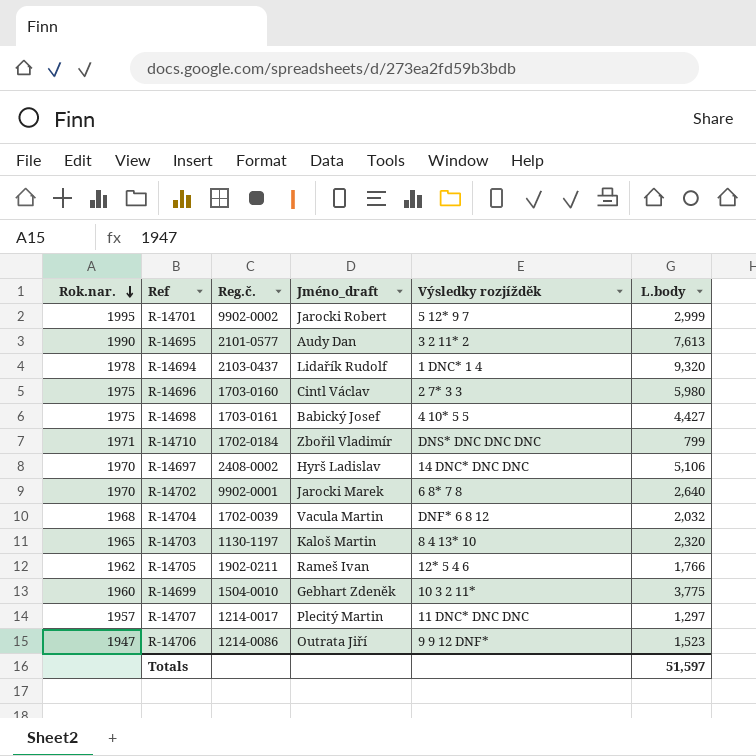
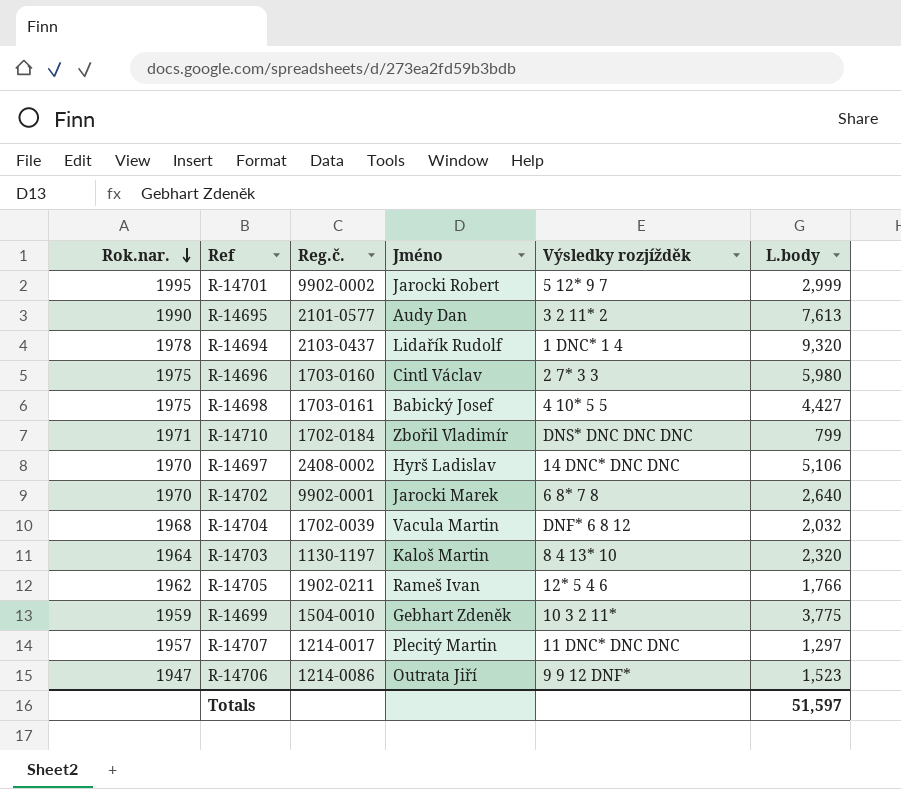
column name: Jméno_draft -> Jméno
R-14703 | Rok.nar.: 1965 -> 1964
R-14699 | Rok.nar.: 1960 -> 1959

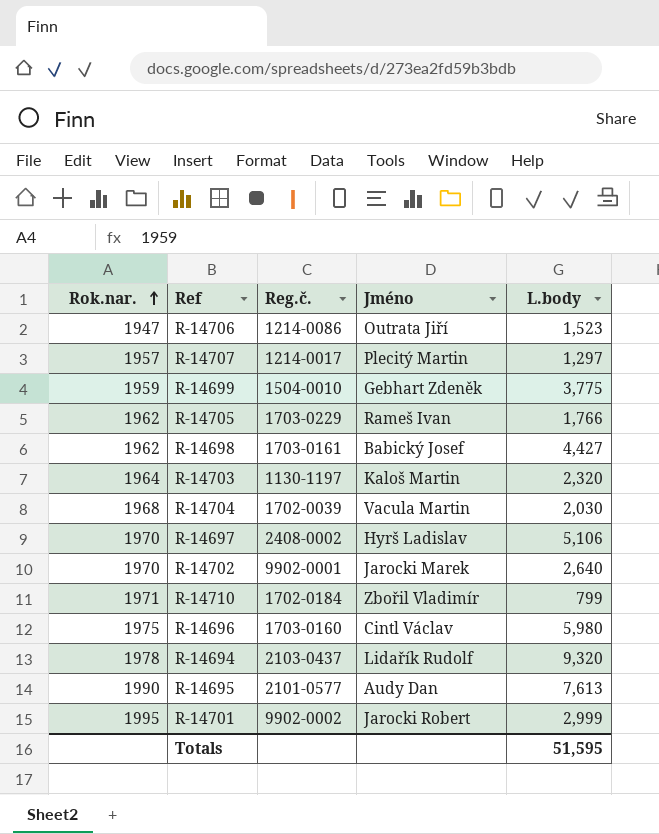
row order: Rok.nar. descending -> Rok.nar. ascending
column Výsledky rozjížděk | position: 5 -> none
R-14705 | Reg.č.: 1902-0211 -> 1703-0229
R-14698 | Rok.nar.: 1975 -> 1962
R-14704 | L.body: 2,032 -> 2,030
Totals | L.body: 51,597 -> 51,595

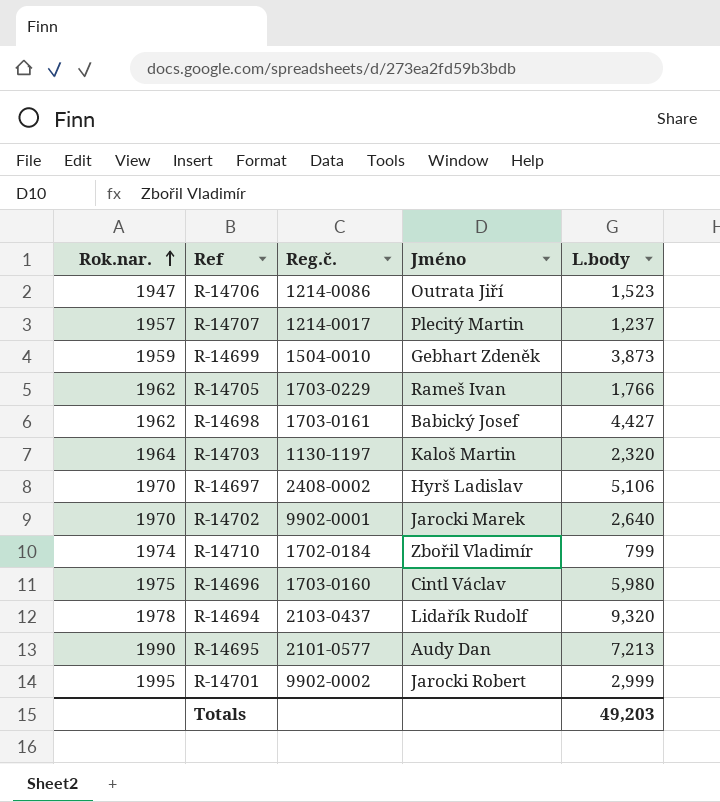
row R-14704: 1968 | 1702-0039 | Vacula Martin | 2,030 -> none
R-14707 | L.body: 1,297 -> 1,237
R-14699 | L.body: 3,775 -> 3,873
R-14710 | Rok.nar.: 1971 -> 1974
R-14695 | L.body: 7,613 -> 7,213
Totals | L.body: 51,595 -> 49,203

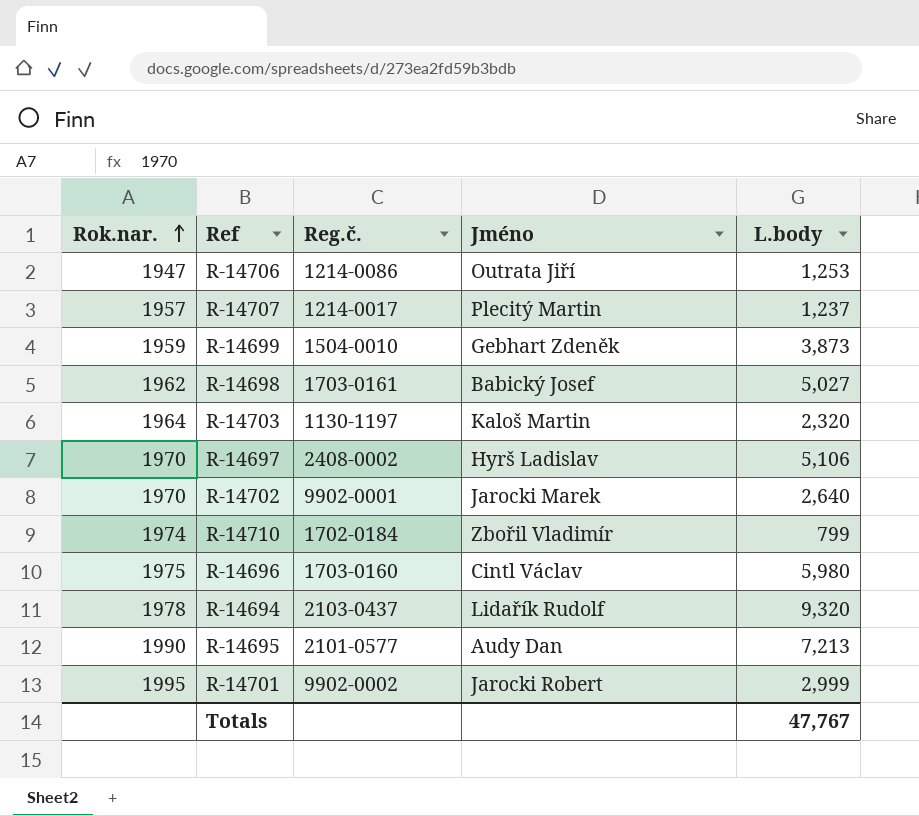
row R-14705: 1962 | 1703-0229 | Rameš Ivan | 1,766 -> none
R-14706 | L.body: 1,523 -> 1,253
R-14698 | L.body: 4,427 -> 5,027
Totals | L.body: 49,203 -> 47,767

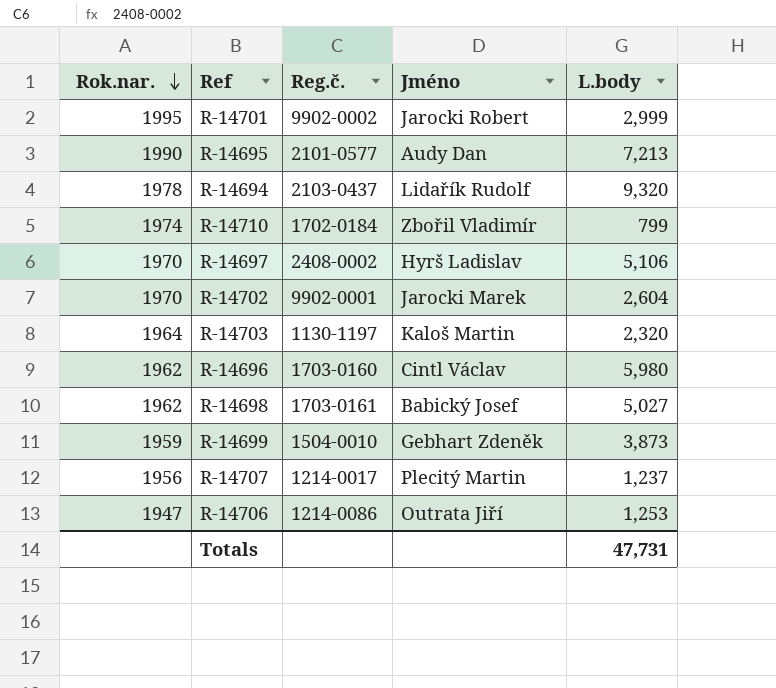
row order: Rok.nar. ascending -> Rok.nar. descending
R-14702 | L.body: 2,640 -> 2,604
R-14696 | Rok.nar.: 1975 -> 1962
R-14707 | Rok.nar.: 1957 -> 1956
Totals | L.body: 47,767 -> 47,731

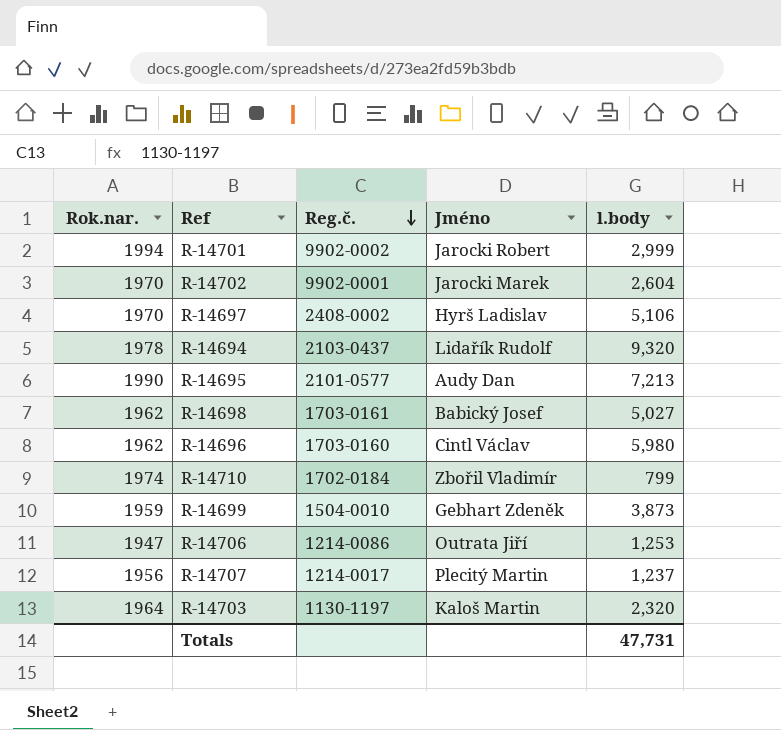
row order: Rok.nar. descending -> Reg.č. descending
column name: L.body -> l.body
R-14701 | Rok.nar.: 1995 -> 1994

